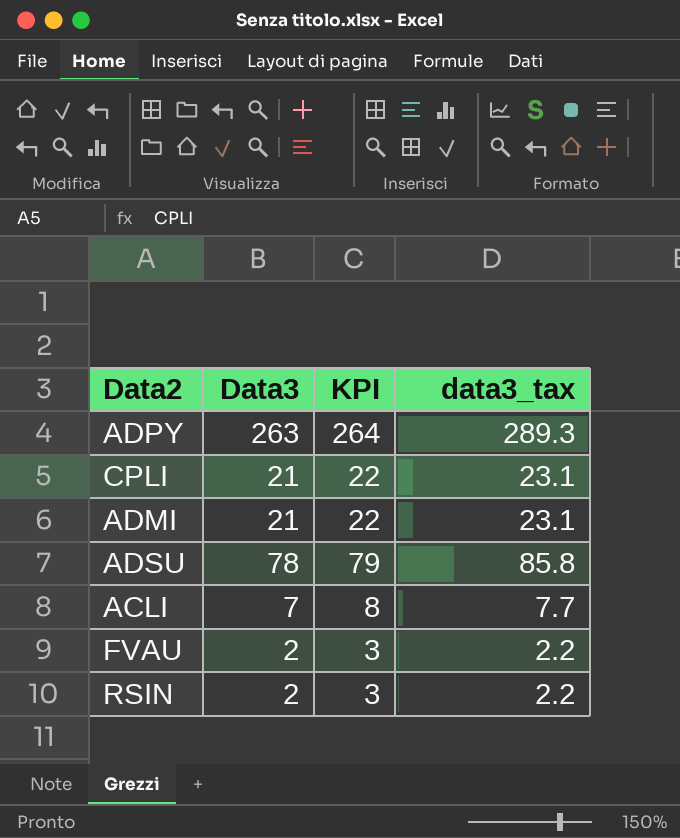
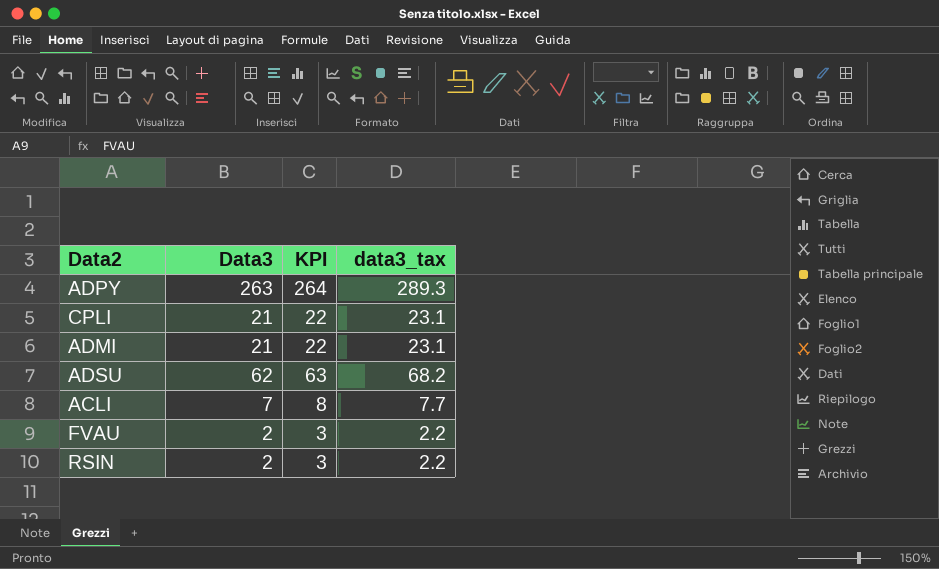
ADSU | Data3: 78 -> 62
ADSU | KPI: 79 -> 63
ADSU | data3_tax: 85.8 -> 68.2

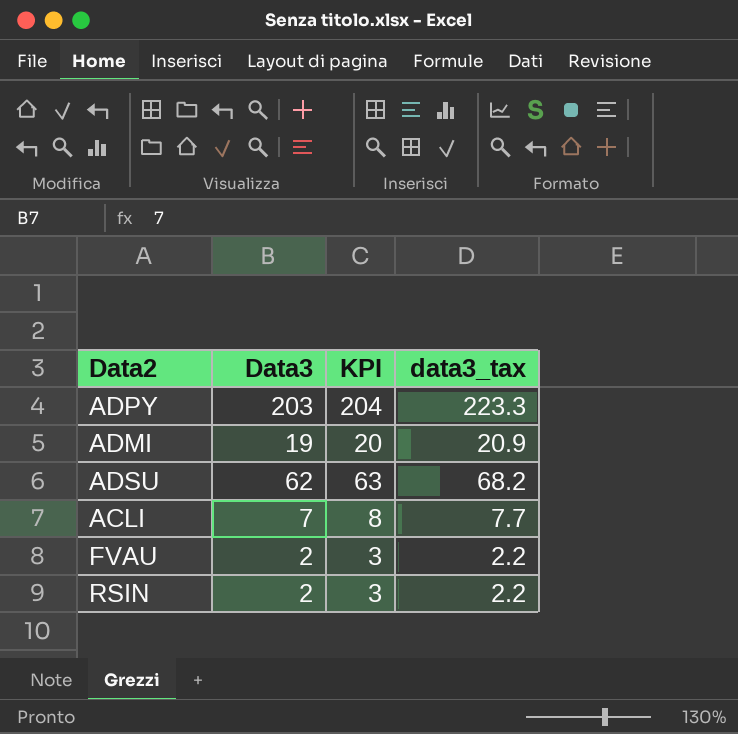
row CPLI: 21 | 22 | 23.1 -> none
ADPY | Data3: 263 -> 203
ADPY | KPI: 264 -> 204
ADPY | data3_tax: 289.3 -> 223.3
ADMI | Data3: 21 -> 19
ADMI | KPI: 22 -> 20
ADMI | data3_tax: 23.1 -> 20.9

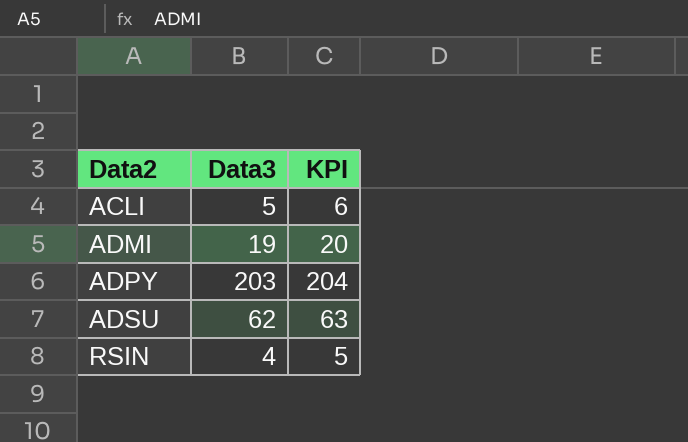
row order: none -> Data2 ascending
column data3_tax | formula: [Data3] * 1.1 -> none
row FVAU: 2 | 3 | 2.2 -> none
ACLI | Data3: 7 -> 5
ACLI | KPI: 8 -> 6
RSIN | Data3: 2 -> 4
RSIN | KPI: 3 -> 5

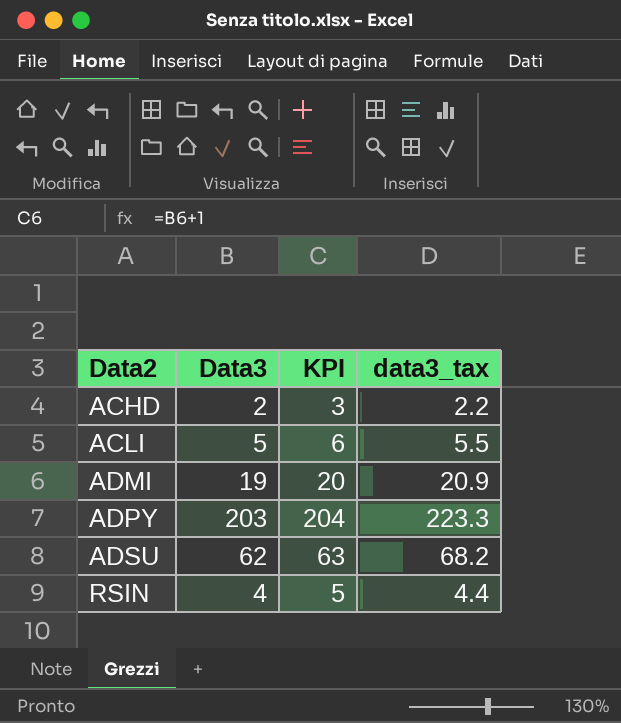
column data3_tax | formula: none -> [Data3] * 1.1
row ACHD: none -> 2 | 3 | 2.2

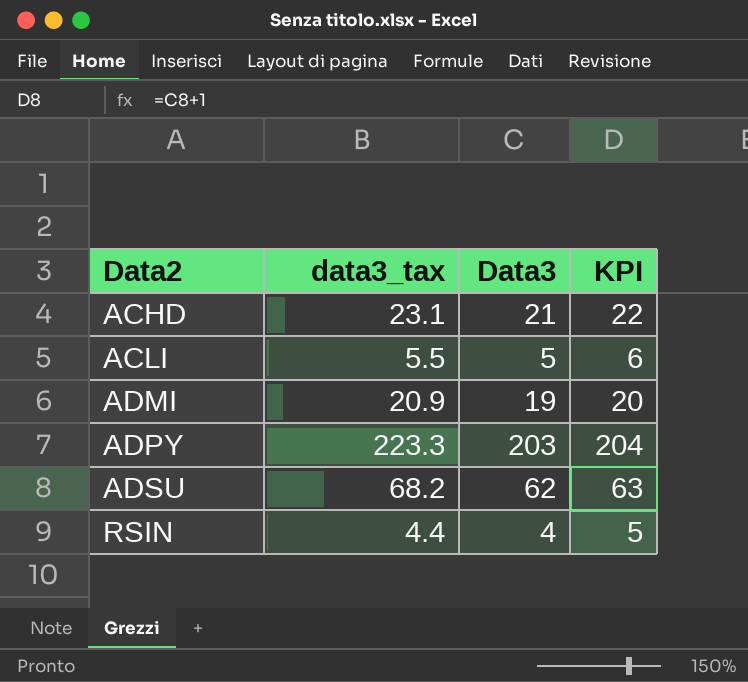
column data3_tax | position: 4 -> 2
ACHD | data3_tax: 2.2 -> 23.1
ACHD | Data3: 2 -> 21
ACHD | KPI: 3 -> 22

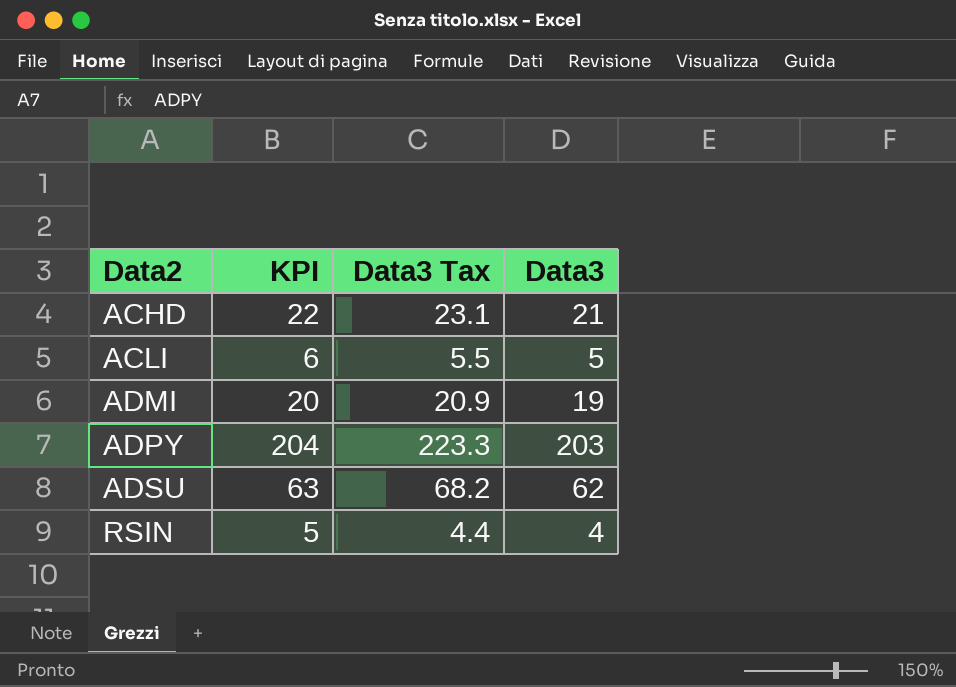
column KPI | position: 4 -> 2
column name: data3_tax -> Data3 Tax

